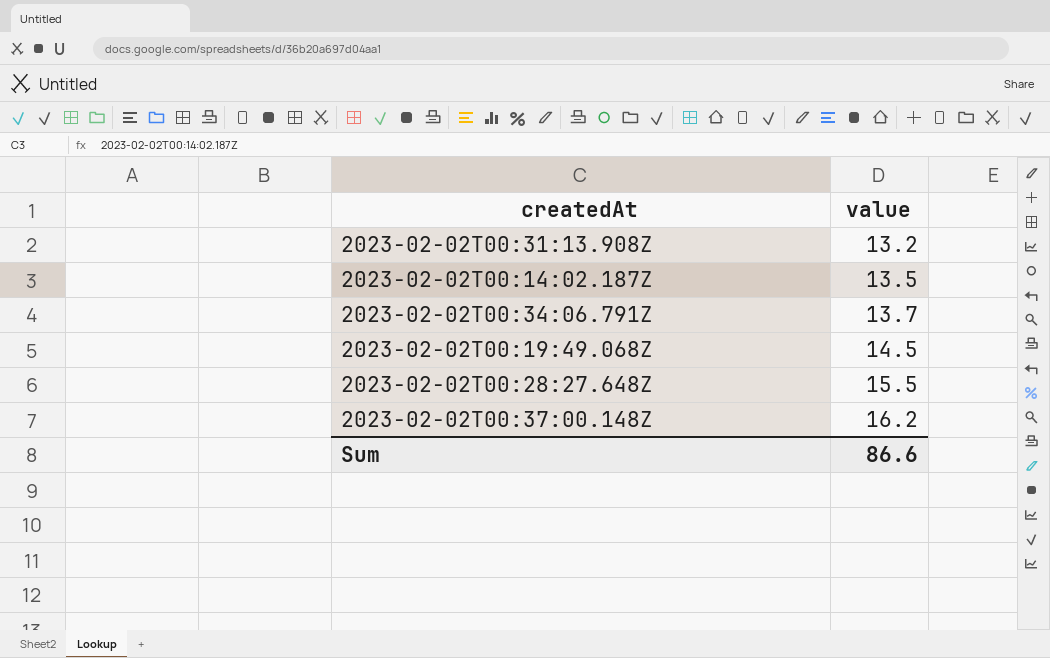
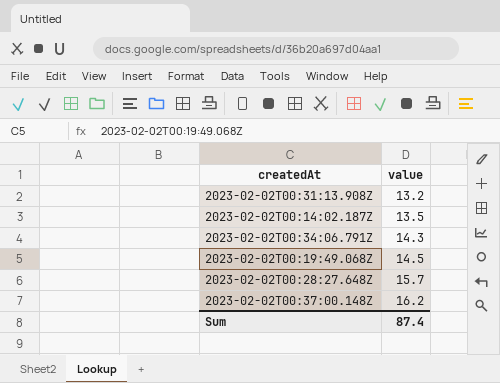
2023-02-02T00:34:06.791Z | value: 13.7 -> 14.3
2023-02-02T00:28:27.648Z | value: 15.5 -> 15.7
Sum | value: 86.6 -> 87.4

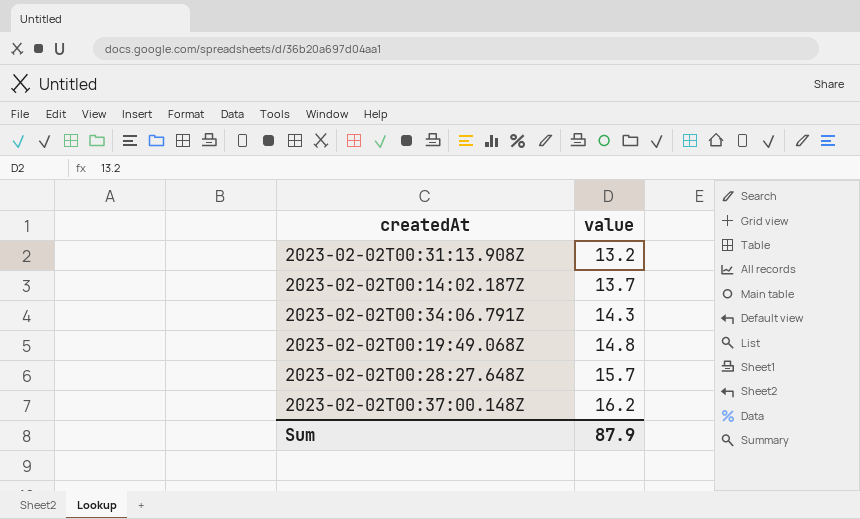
2023-02-02T00:14:02.187Z | value: 13.5 -> 13.7
2023-02-02T00:19:49.068Z | value: 14.5 -> 14.8
Sum | value: 87.4 -> 87.9

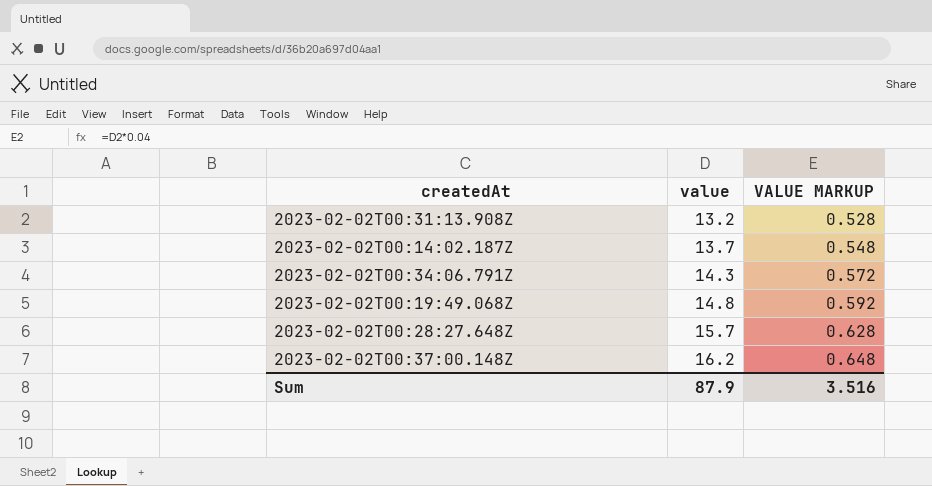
column VALUE MARKUP | formula: none -> [value] * 0.04

